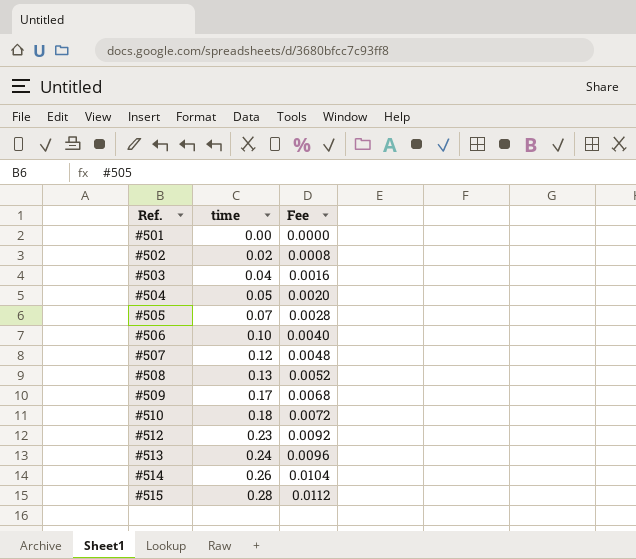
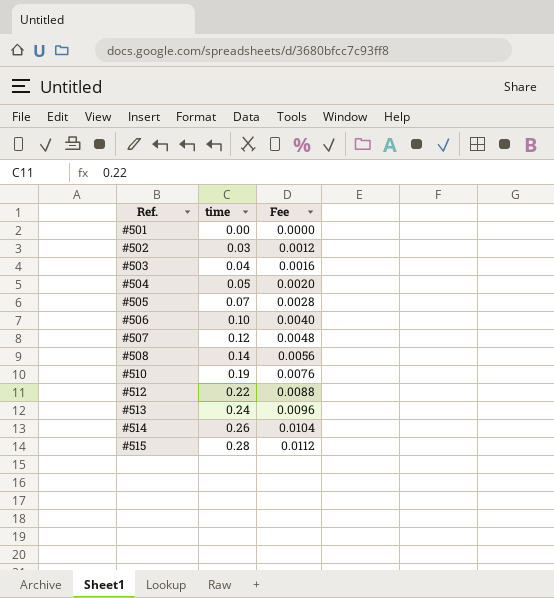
row #509: 0.17 | 0.0068 -> none
#502 | time: 0.02 -> 0.03
#502 | Fee: 0.0008 -> 0.0012
#508 | time: 0.13 -> 0.14
#508 | Fee: 0.0052 -> 0.0056
#510 | time: 0.18 -> 0.19
#510 | Fee: 0.0072 -> 0.0076
#512 | time: 0.23 -> 0.22
#512 | Fee: 0.0092 -> 0.0088

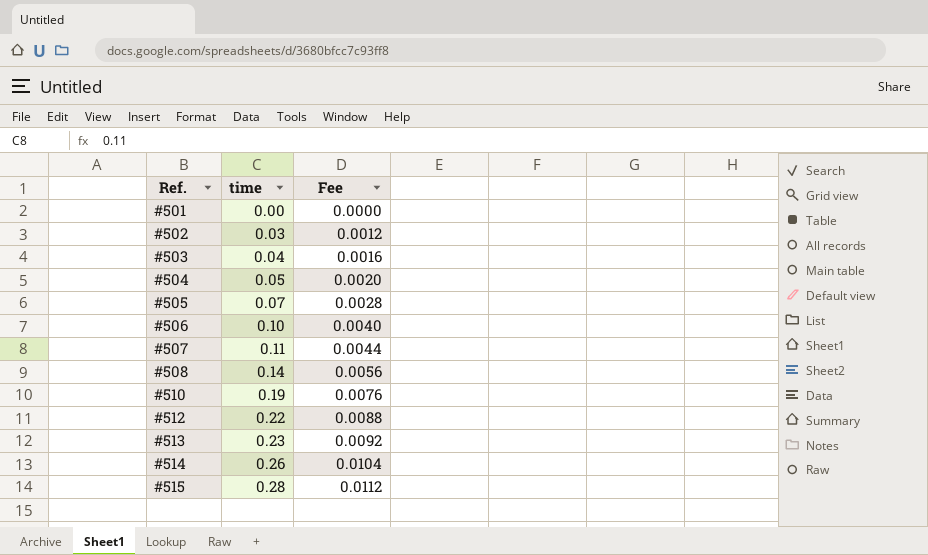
#507 | time: 0.12 -> 0.11
#507 | Fee: 0.0048 -> 0.0044
#513 | time: 0.24 -> 0.23
#513 | Fee: 0.0096 -> 0.0092

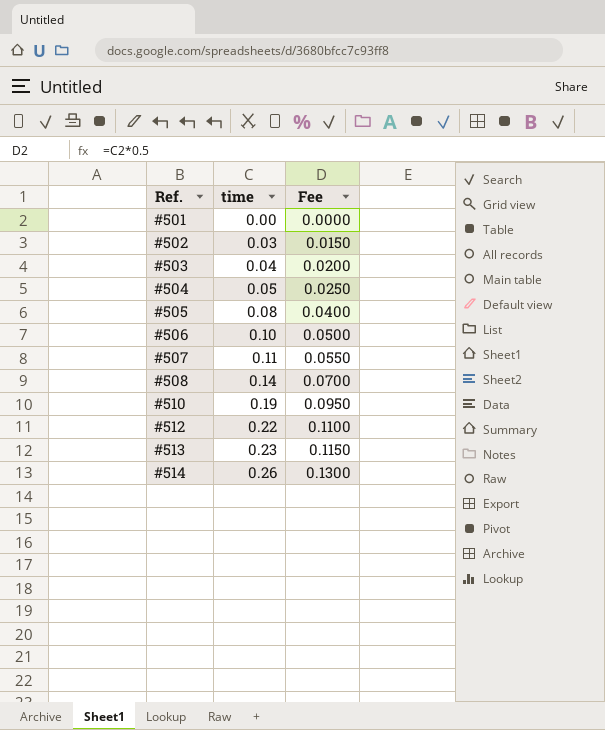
column Fee | formula: [time] * 0.04 -> [time] * 0.5
row #515: 0.28 | 0.0112 -> none
#505 | time: 0.07 -> 0.08

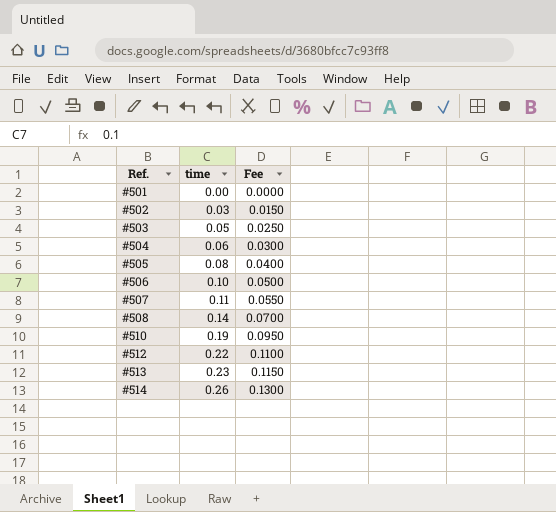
#503 | time: 0.04 -> 0.05
#503 | Fee: 0.0200 -> 0.0250
#504 | time: 0.05 -> 0.06
#504 | Fee: 0.0250 -> 0.0300

